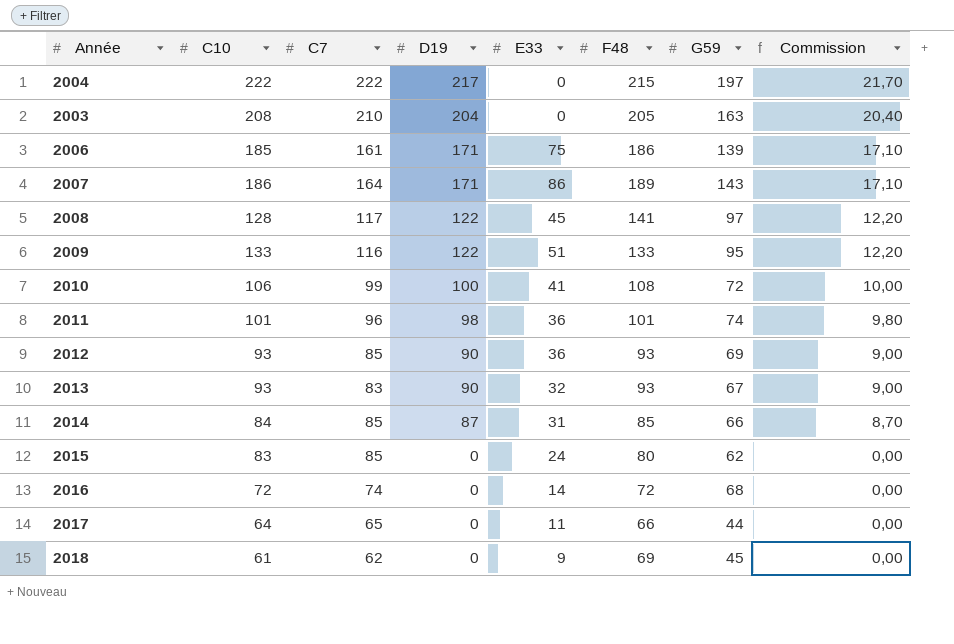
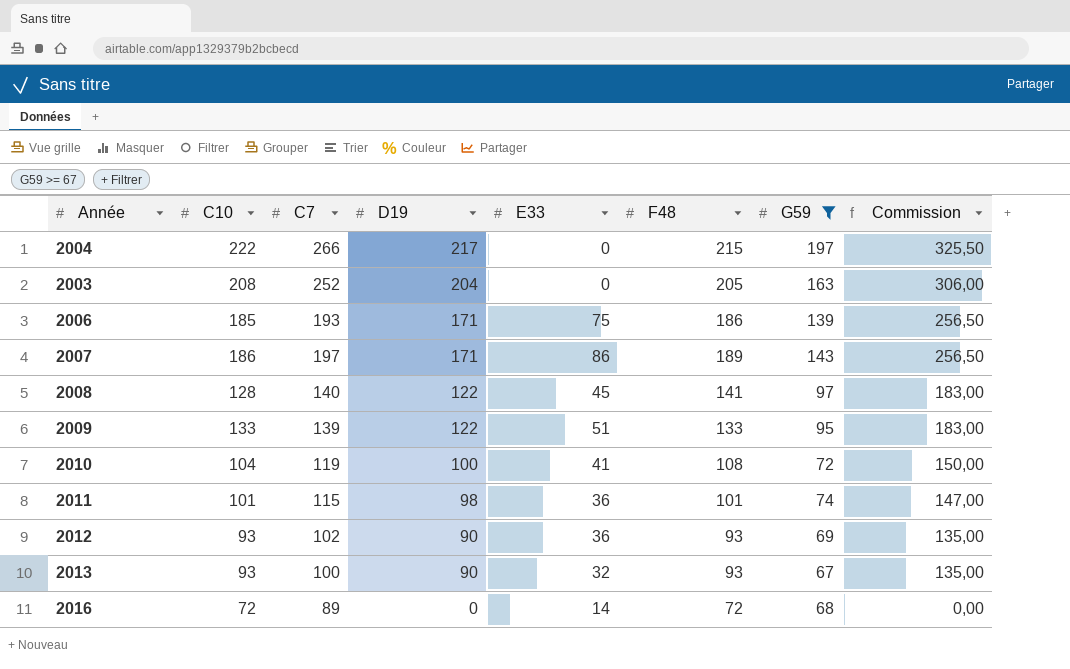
filter: none -> G59 >= 67
column Commission | formula: [D19] * 0,1 -> [D19] * 1,5
2004 | C7: 222 -> 266
2003 | C7: 210 -> 252
2006 | C7: 161 -> 193
2007 | C7: 164 -> 197
2008 | C7: 117 -> 140
2009 | C7: 116 -> 139
2010 | C10: 106 -> 104
2010 | C7: 99 -> 119
2011 | C7: 96 -> 115
2012 | C7: 85 -> 102
2013 | C7: 83 -> 100
2016 | C7: 74 -> 89

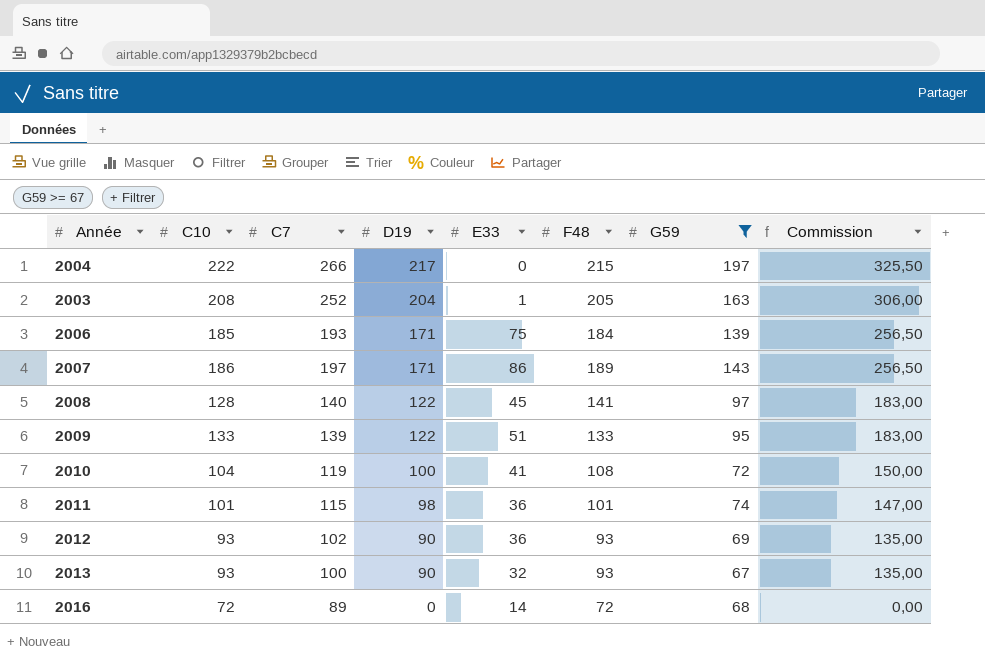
2003 | E33: 0 -> 1
2006 | F48: 186 -> 184

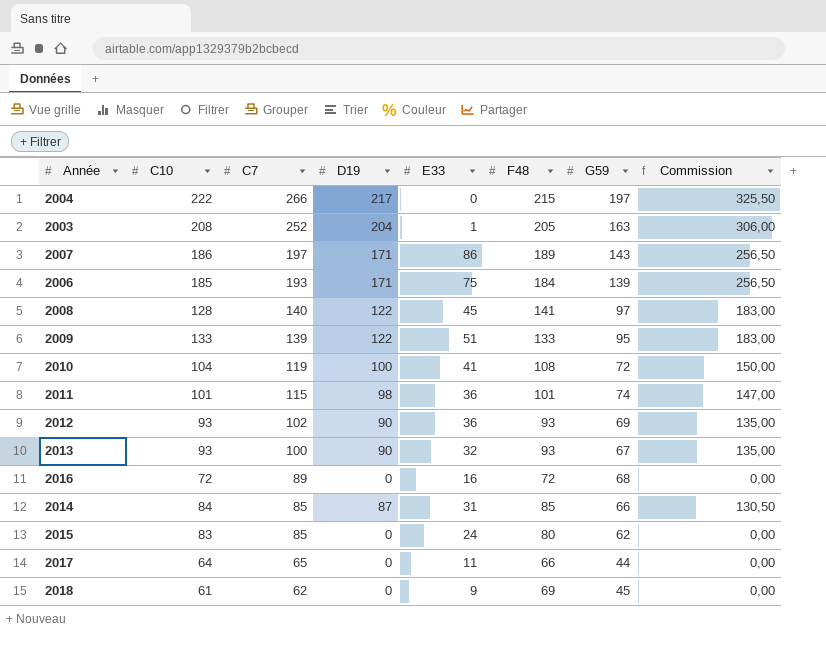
filter: G59 >= 67 -> none
row order: D19 descending -> C7 descending
2016 | E33: 14 -> 16

